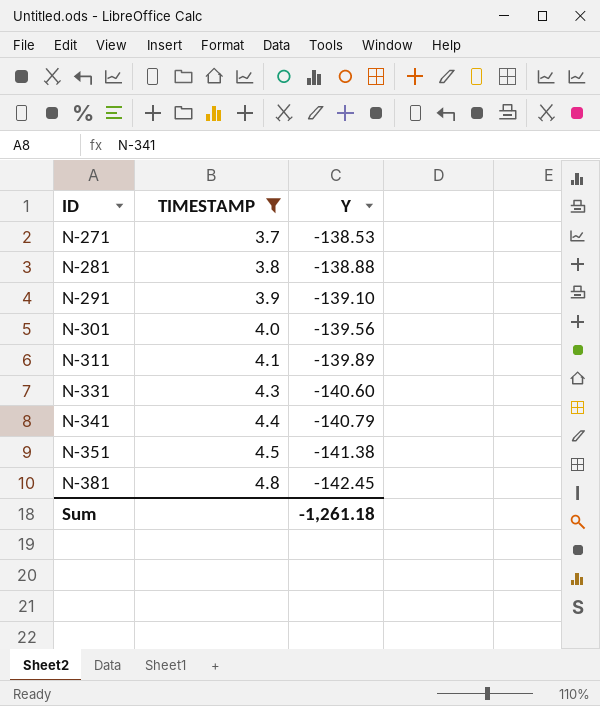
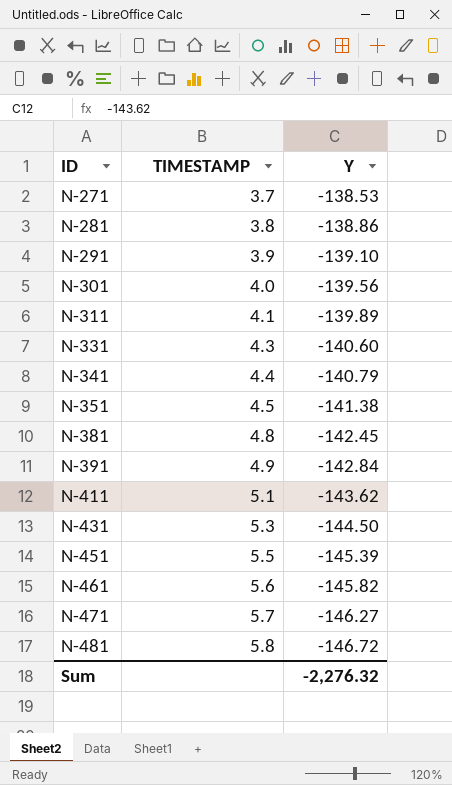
filter: TIMESTAMP <= 4.8 -> none
N-281 | Y: -138.88 -> -138.86
Sum | Y: -1,261.18 -> -2,276.32

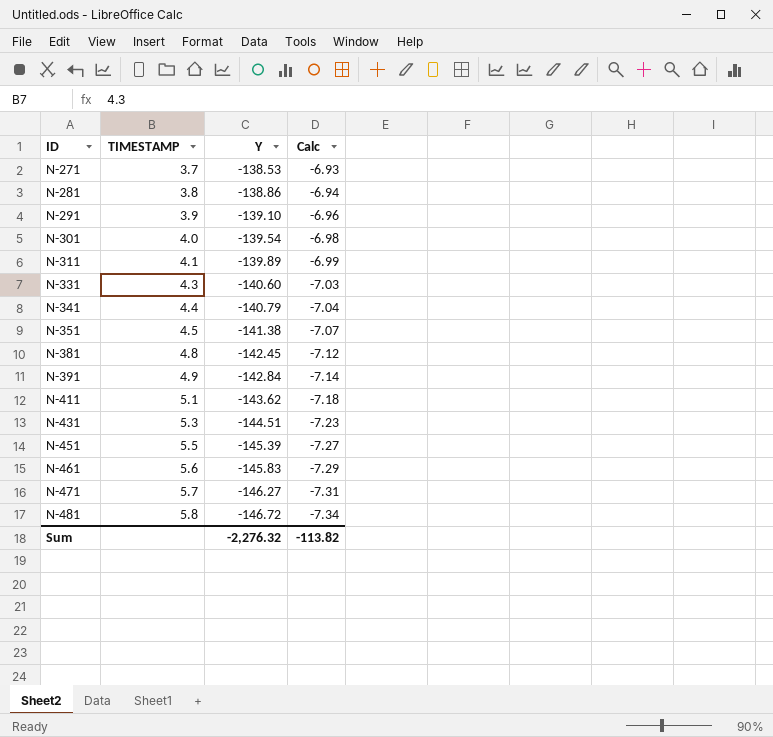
column Calc | formula: none -> [Y] * 0.05
N-301 | Y: -139.56 -> -139.54
N-431 | Y: -144.50 -> -144.51
N-461 | Y: -145.82 -> -145.83

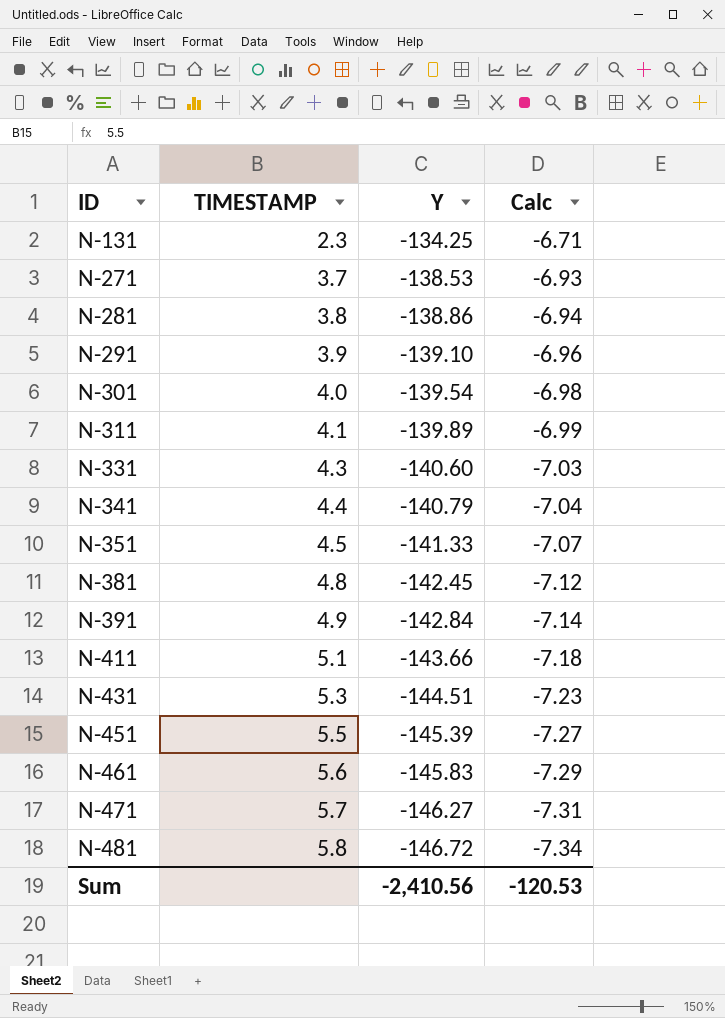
row N-131: none -> 2.3 | -134.25 | -6.71
N-351 | Y: -141.38 -> -141.33
N-411 | Y: -143.62 -> -143.66
Sum | Y: -2,276.32 -> -2,410.56
Sum | Calc: -113.82 -> -120.53

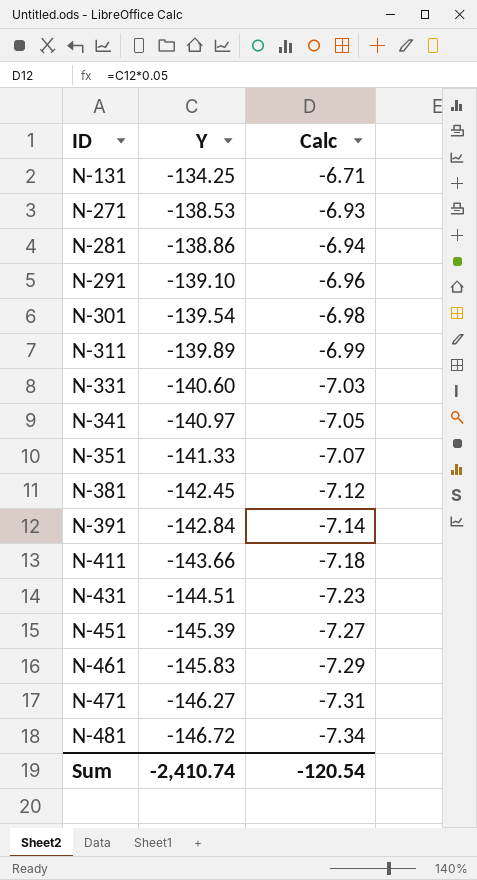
column TIMESTAMP | position: 2 -> none
N-341 | Y: -140.79 -> -140.97
N-341 | Calc: -7.04 -> -7.05
Sum | Y: -2,410.56 -> -2,410.74
Sum | Calc: -120.53 -> -120.54

